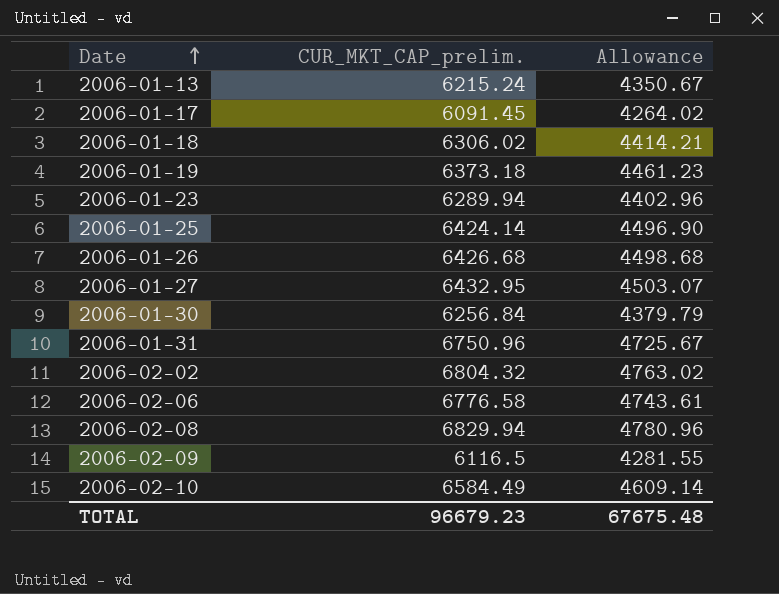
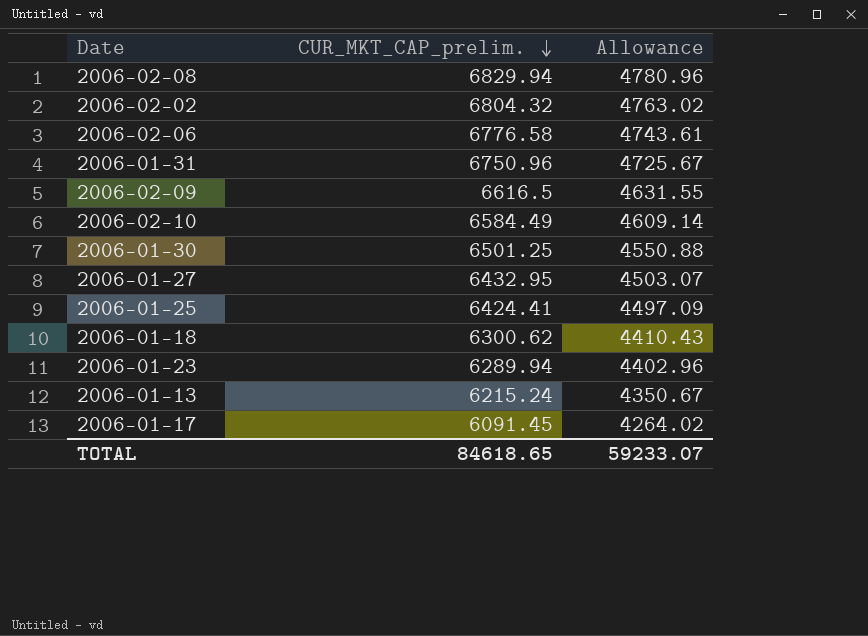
row order: Date ascending -> CUR_MKT_CAP_prelim. descending
row 2006-01-19: 6373.18 | 4461.23 -> none
row 2006-01-26: 6426.68 | 4498.68 -> none
2006-02-09 | CUR_MKT_CAP_prelim.: 6116.5 -> 6616.5
2006-02-09 | Allowance: 4281.55 -> 4631.55
2006-01-30 | CUR_MKT_CAP_prelim.: 6256.84 -> 6501.25
2006-01-30 | Allowance: 4379.79 -> 4550.88
2006-01-25 | CUR_MKT_CAP_prelim.: 6424.14 -> 6424.41
2006-01-25 | Allowance: 4496.90 -> 4497.09
2006-01-18 | CUR_MKT_CAP_prelim.: 6306.02 -> 6300.62
2006-01-18 | Allowance: 4414.21 -> 4410.43
TOTAL | CUR_MKT_CAP_prelim.: 96679.23 -> 84618.65
TOTAL | Allowance: 67675.48 -> 59233.07

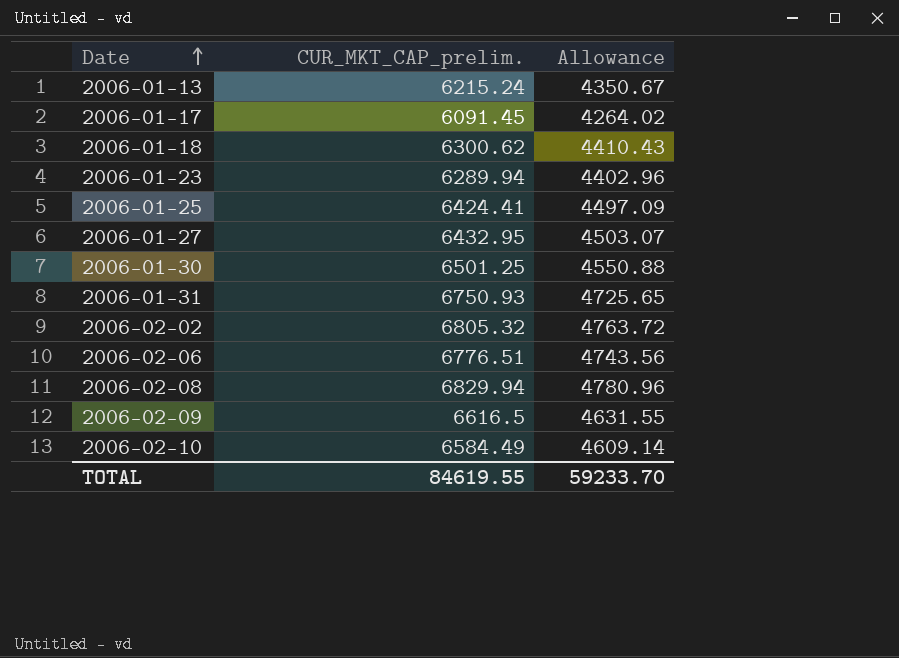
row order: CUR_MKT_CAP_prelim. descending -> Date ascending
2006-01-31 | CUR_MKT_CAP_prelim.: 6750.96 -> 6750.93
2006-01-31 | Allowance: 4725.67 -> 4725.65
2006-02-02 | CUR_MKT_CAP_prelim.: 6804.32 -> 6805.32
2006-02-02 | Allowance: 4763.02 -> 4763.72
2006-02-06 | CUR_MKT_CAP_prelim.: 6776.58 -> 6776.51
2006-02-06 | Allowance: 4743.61 -> 4743.56
TOTAL | CUR_MKT_CAP_prelim.: 84618.65 -> 84619.55
TOTAL | Allowance: 59233.07 -> 59233.70

